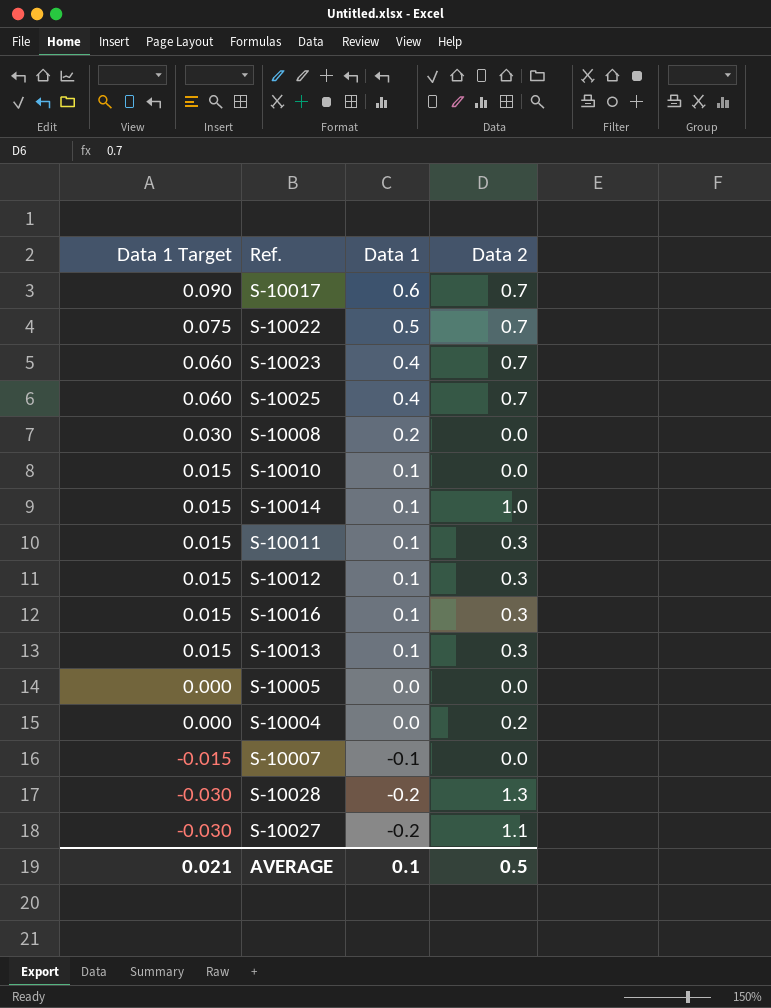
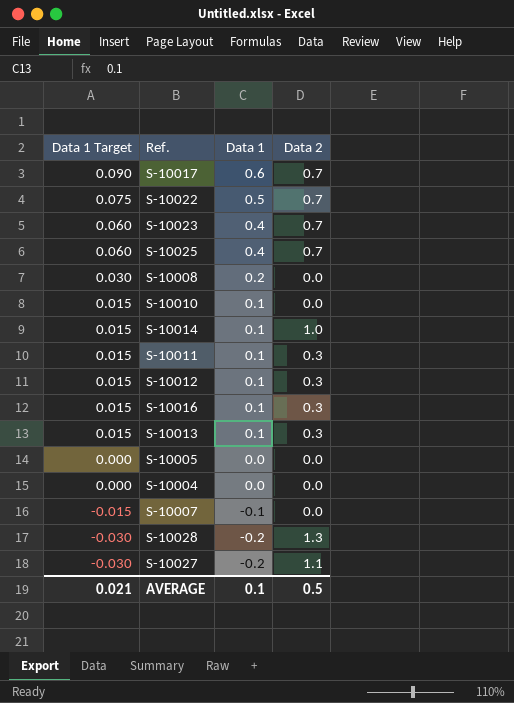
S-10004 | Data 2: 0.2 -> 0.0

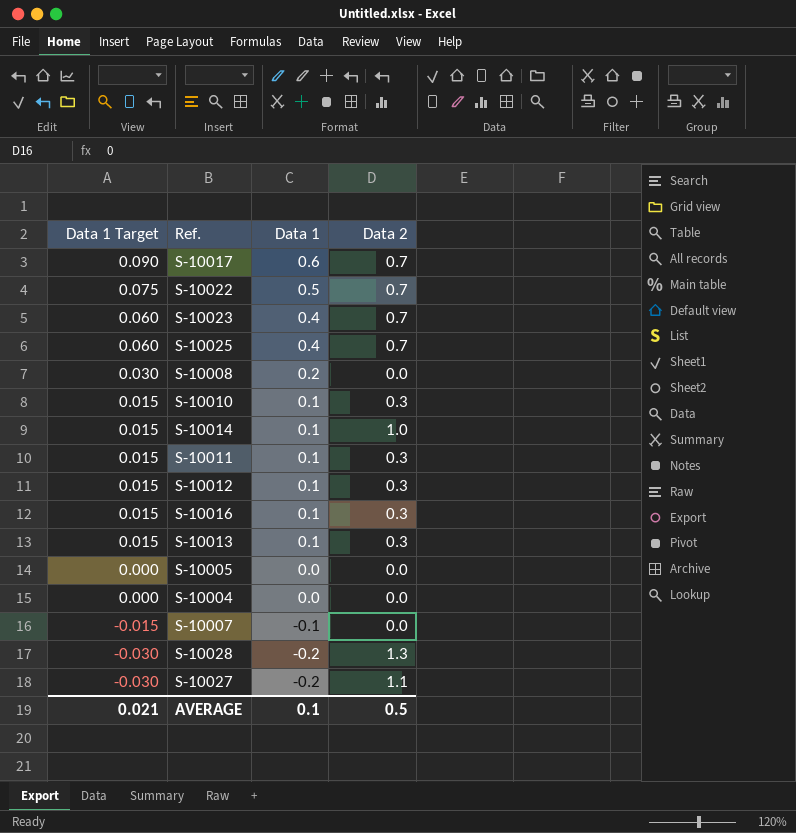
S-10010 | Data 2: 0.0 -> 0.3

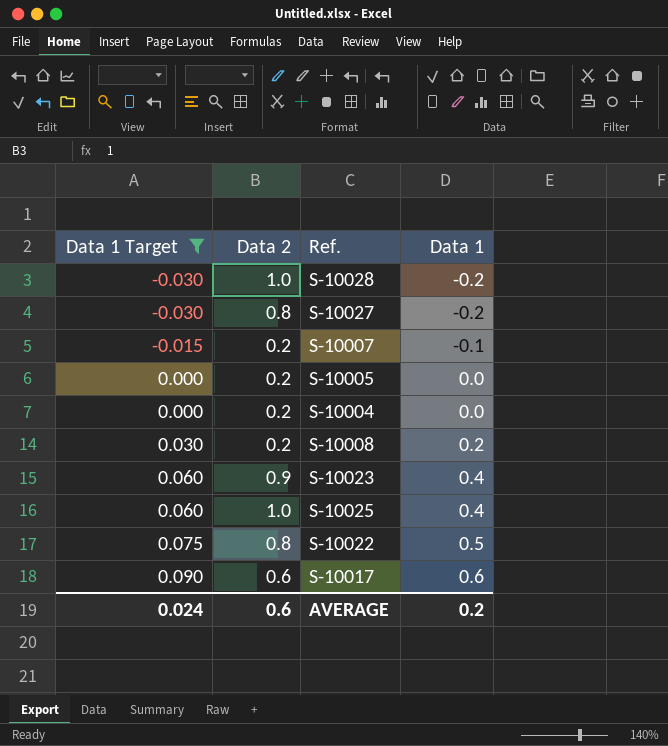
filter: none -> Data 1 Target != 0.015
row order: Data 1 Target descending -> Data 1 Target ascending
column Data 2 | position: 4 -> 2
S-10028 | Data 2: 1.3 -> 1.0
S-10027 | Data 2: 1.1 -> 0.8
S-10007 | Data 2: 0.0 -> 0.2
S-10005 | Data 2: 0.0 -> 0.2
S-10004 | Data 2: 0.0 -> 0.2
S-10008 | Data 2: 0.0 -> 0.2
S-10023 | Data 2: 0.7 -> 0.9
S-10025 | Data 2: 0.7 -> 1.0
S-10022 | Data 2: 0.7 -> 0.8
S-10017 | Data 2: 0.7 -> 0.6
AVERAGE | Data 1 Target: 0.021 -> 0.024
AVERAGE | Data 2: 0.5 -> 0.6
AVERAGE | Data 1: 0.1 -> 0.2

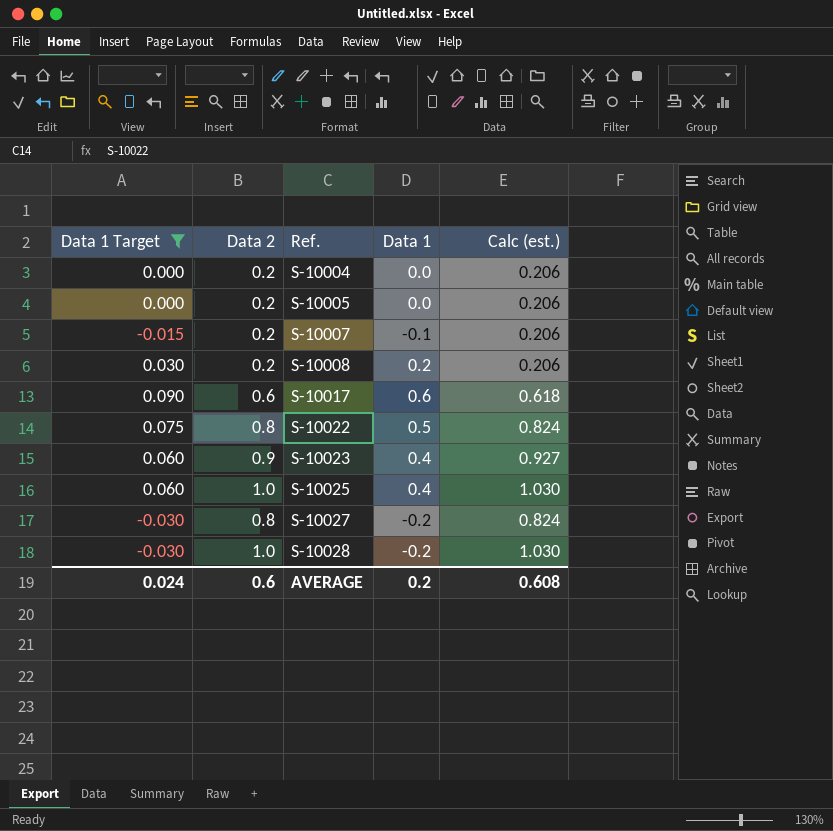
row order: Data 1 Target ascending -> Ref. ascending
column Calc (est.) | formula: none -> [Data 2] * 1.03

